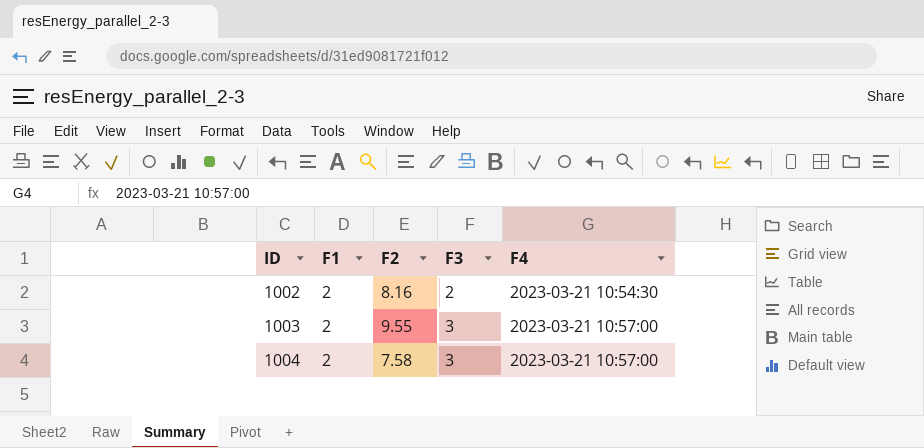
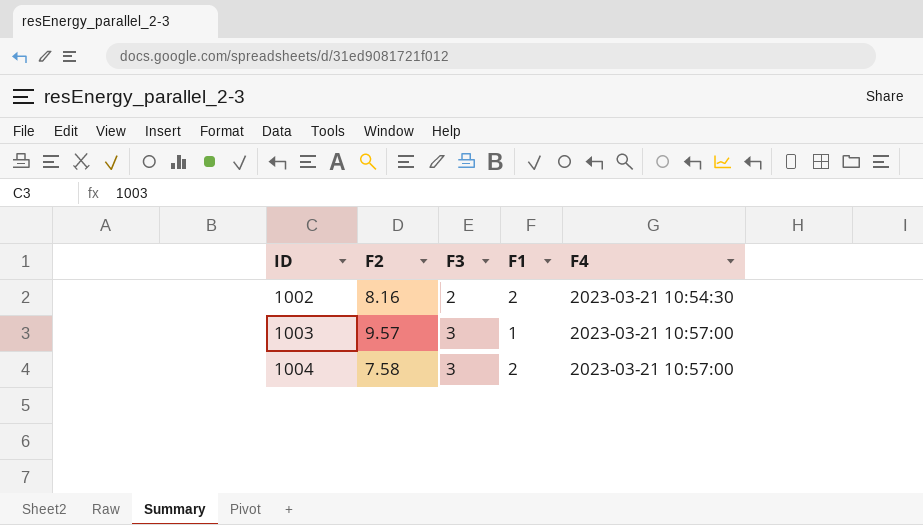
column F1 | position: 2 -> 4
1003 | F2: 9.55 -> 9.57
1003 | F1: 2 -> 1

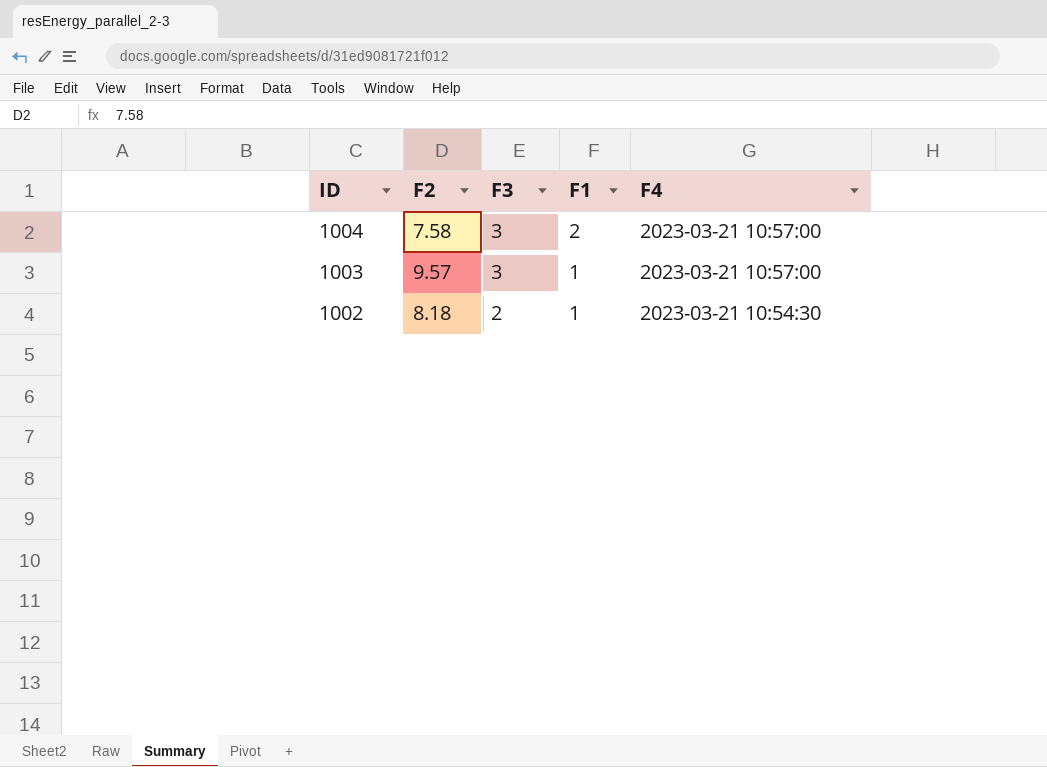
row order: ID ascending -> ID descending
1002 | F2: 8.16 -> 8.18
1002 | F1: 2 -> 1

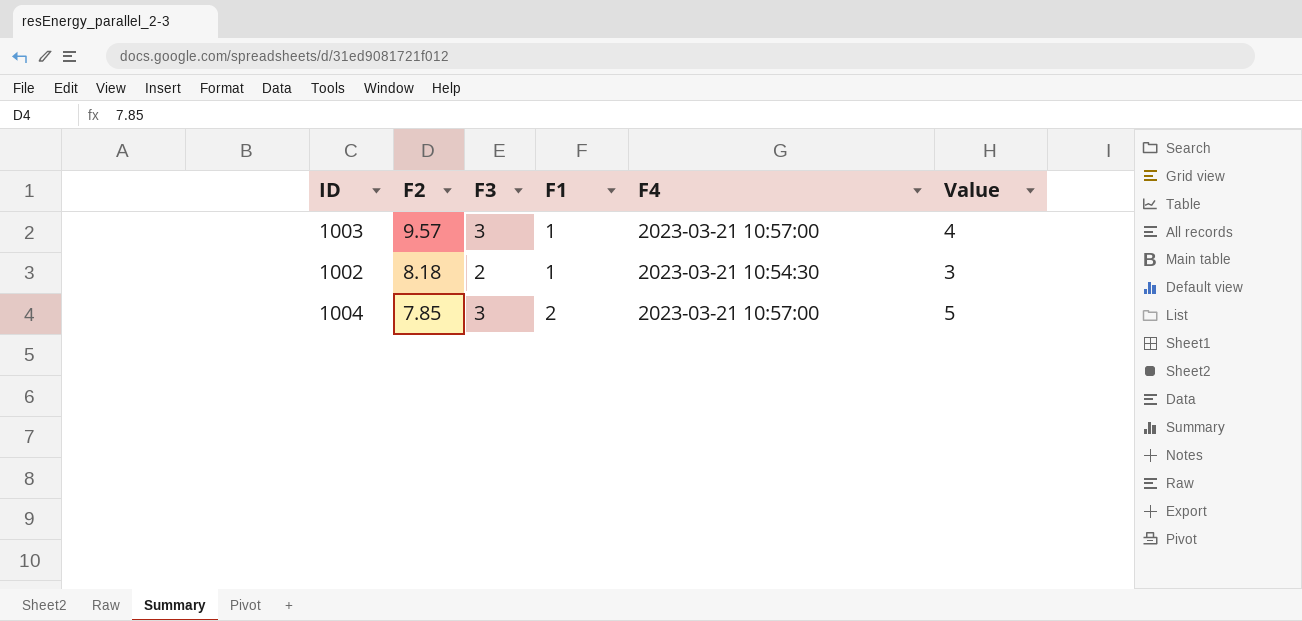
row order: ID descending -> F2 descending
column Value | formula: none -> [F3] + [F1]
1004 | F2: 7.58 -> 7.85

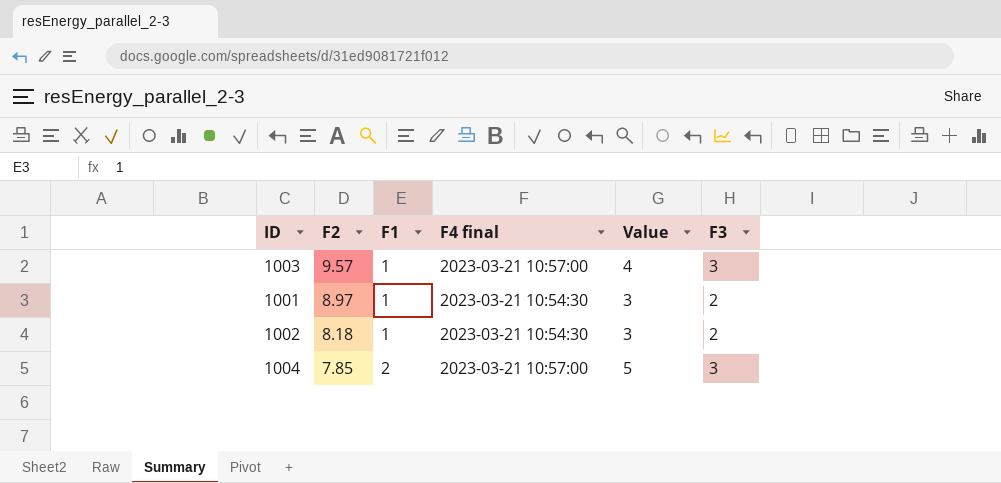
column name: F4 -> F4 final
column F3 | position: 3 -> 6
row 1001: none -> 8.97 | 1 | 2023-03-21 10:54:30 | 3 | 2

